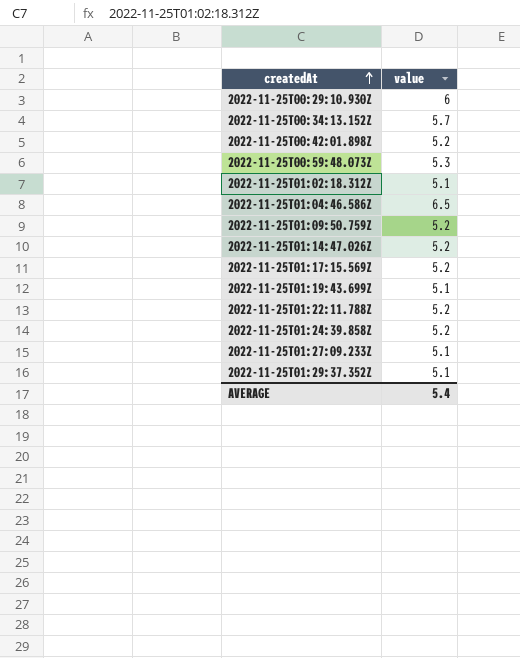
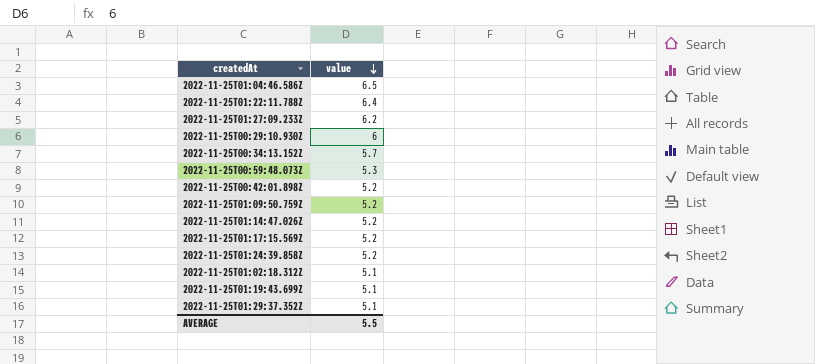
row order: createdAt ascending -> value descending
2022-11-25T01:22:11.788Z | value: 5.2 -> 6.4
2022-11-25T01:27:09.233Z | value: 5.1 -> 6.2
AVERAGE | value: 5.4 -> 5.5

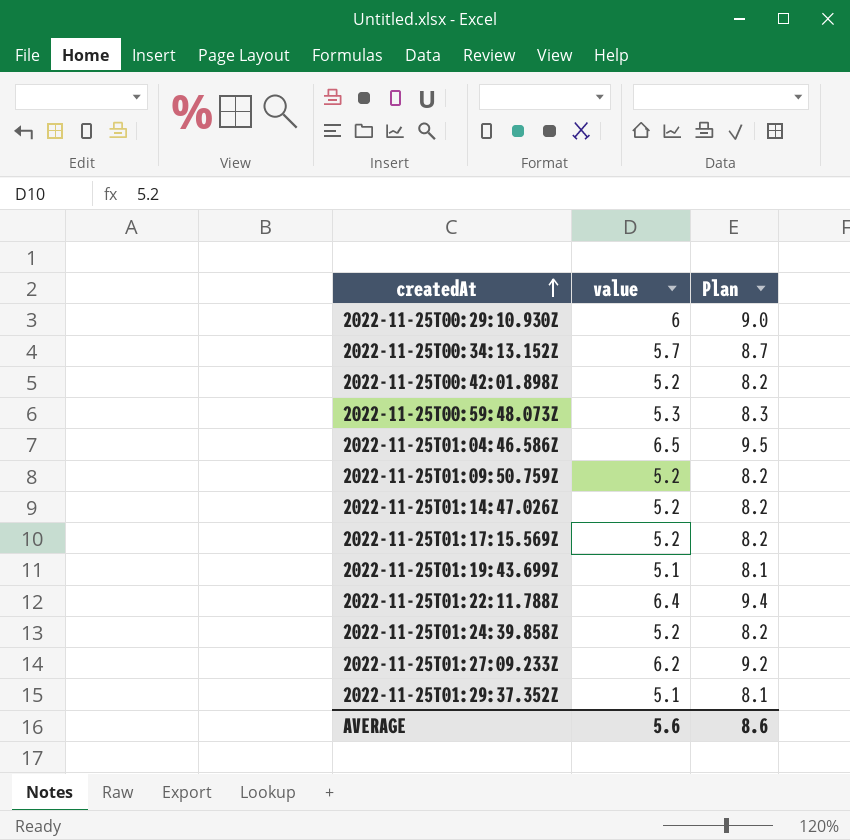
row order: value descending -> createdAt ascending
column Plan | formula: none -> [value] + 3
row 2022-11-25T01:02:18.312Z: 5.1 -> none
AVERAGE | value: 5.5 -> 5.6

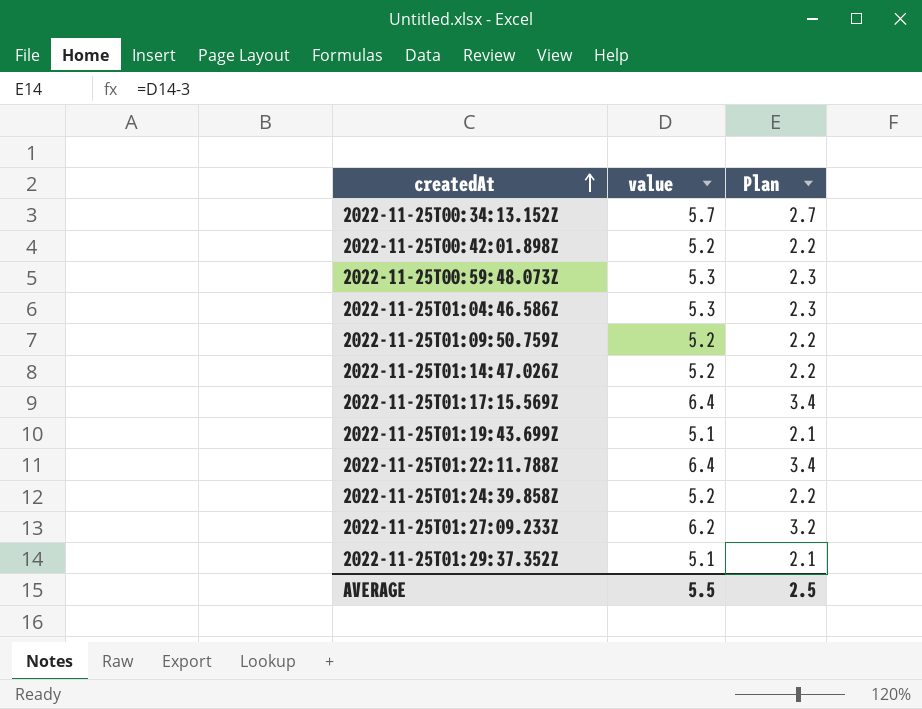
column Plan | formula: [value] + 3 -> [value] - 3
row 2022-11-25T00:29:10.930Z: 6 | 9.0 -> none
2022-11-25T01:04:46.586Z | value: 6.5 -> 5.3
2022-11-25T01:17:15.569Z | value: 5.2 -> 6.4
AVERAGE | value: 5.6 -> 5.5
AVERAGE | Plan: 8.6 -> 2.5

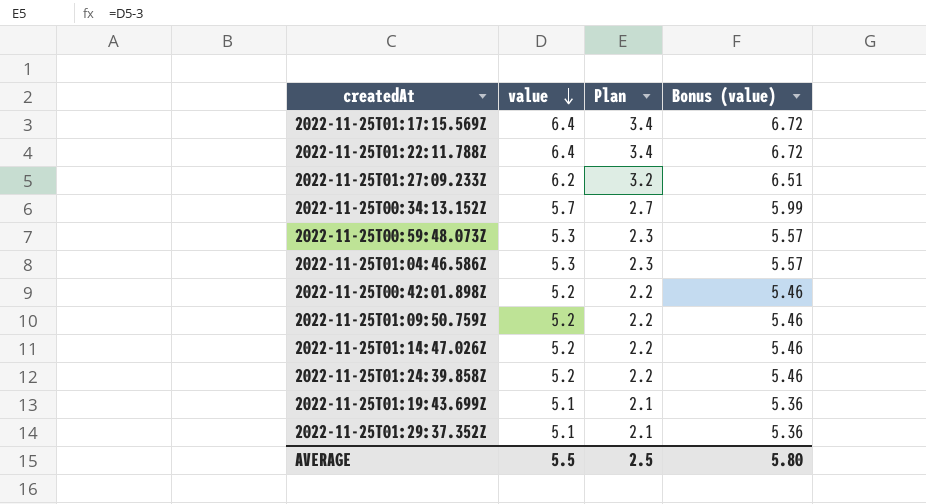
row order: createdAt ascending -> value descending
column Bonus (value) | formula: none -> [value] * 1.05

